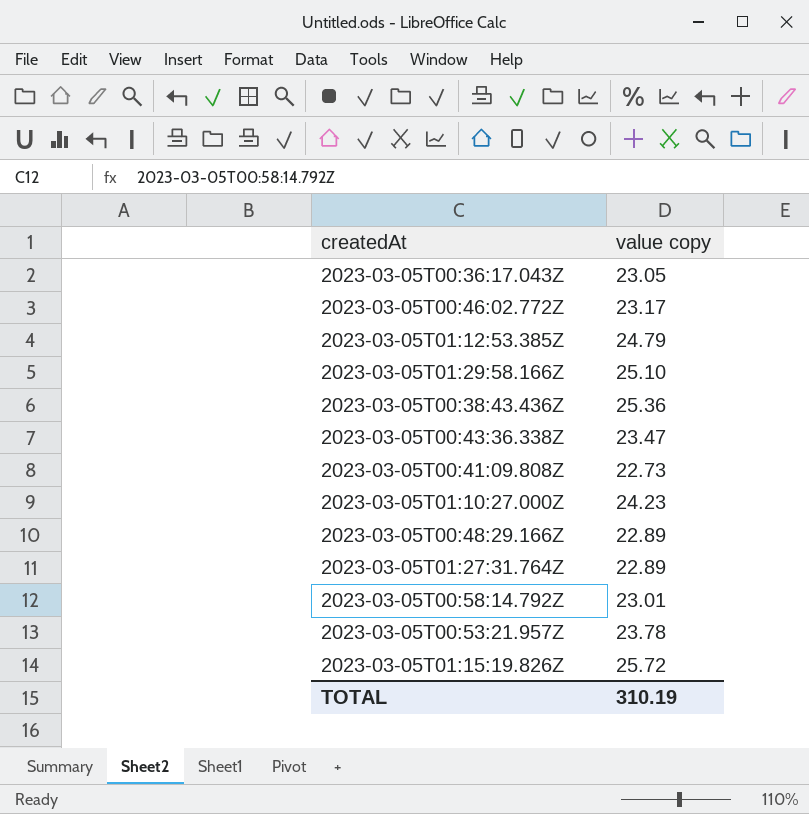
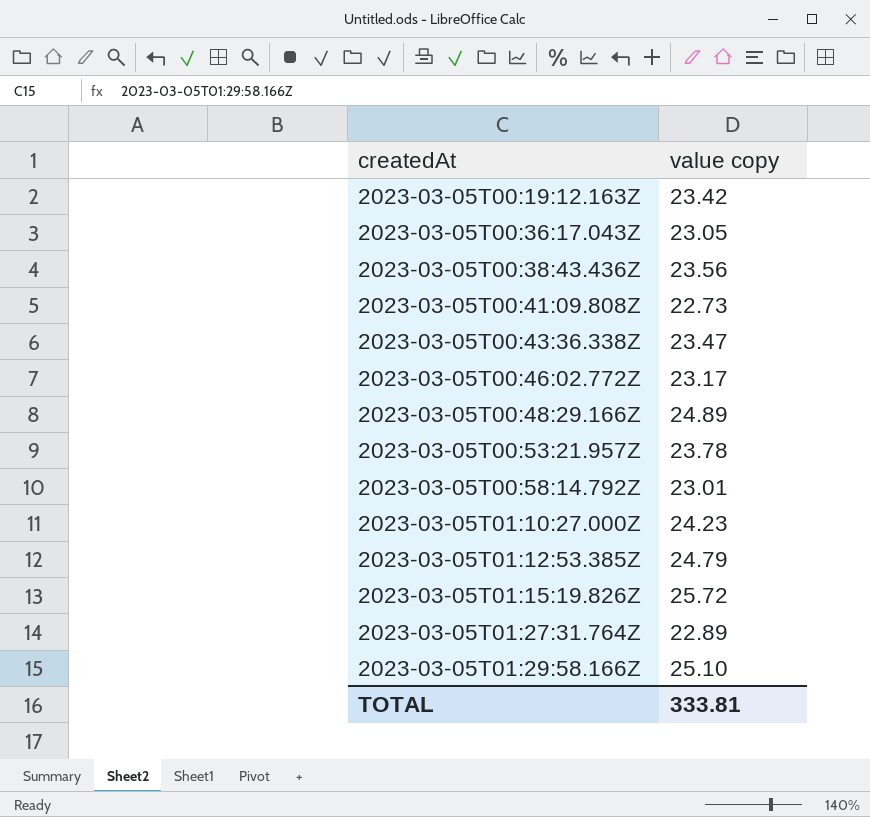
row order: none -> createdAt ascending
row 2023-03-05T00:19:12.163Z: none -> 23.42
2023-03-05T00:38:43.436Z | value copy: 25.36 -> 23.56
2023-03-05T00:48:29.166Z | value copy: 22.89 -> 24.89
TOTAL | value copy: 310.19 -> 333.81

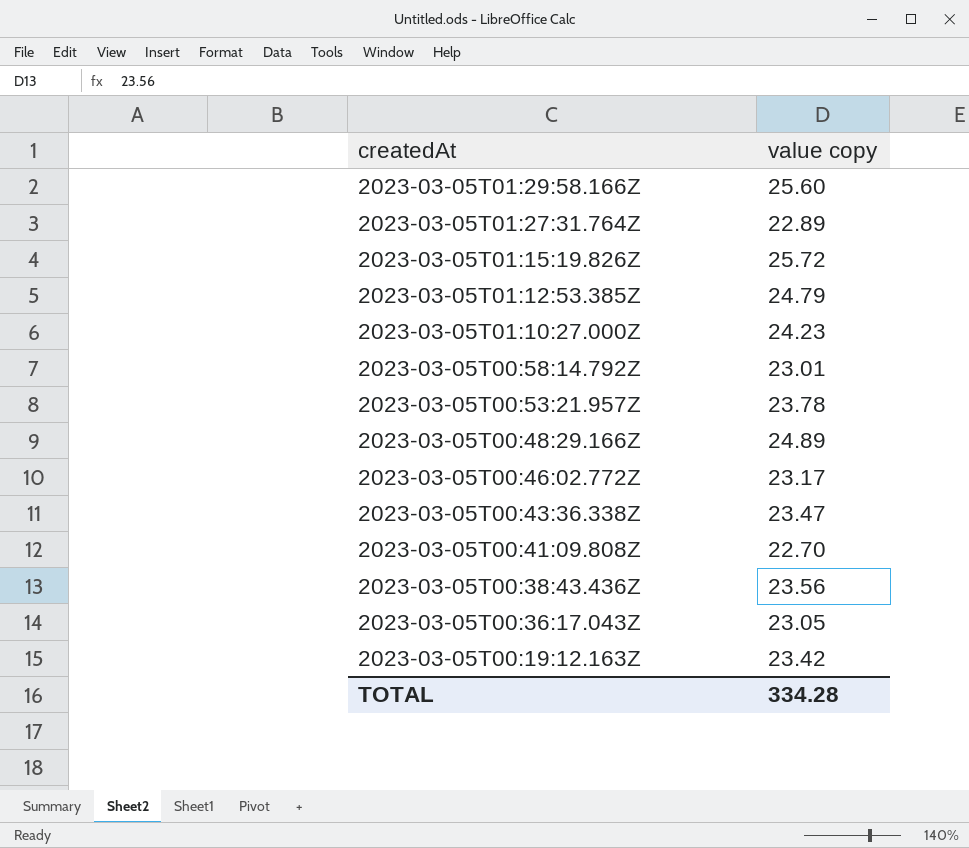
row order: createdAt ascending -> createdAt descending
2023-03-05T01:29:58.166Z | value copy: 25.10 -> 25.60
2023-03-05T00:41:09.808Z | value copy: 22.73 -> 22.70
TOTAL | value copy: 333.81 -> 334.28

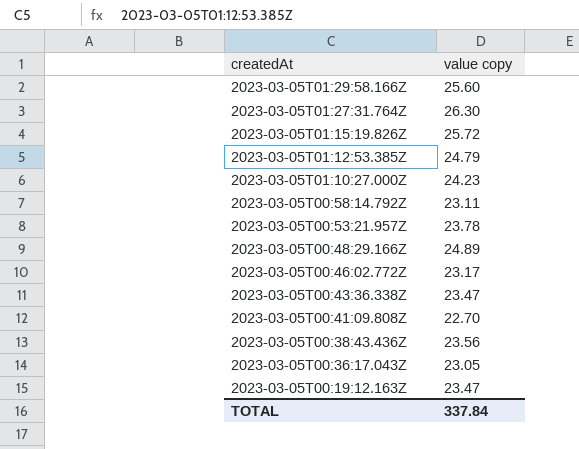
2023-03-05T01:27:31.764Z | value copy: 22.89 -> 26.30
2023-03-05T00:58:14.792Z | value copy: 23.01 -> 23.11
2023-03-05T00:19:12.163Z | value copy: 23.42 -> 23.47
TOTAL | value copy: 334.28 -> 337.84

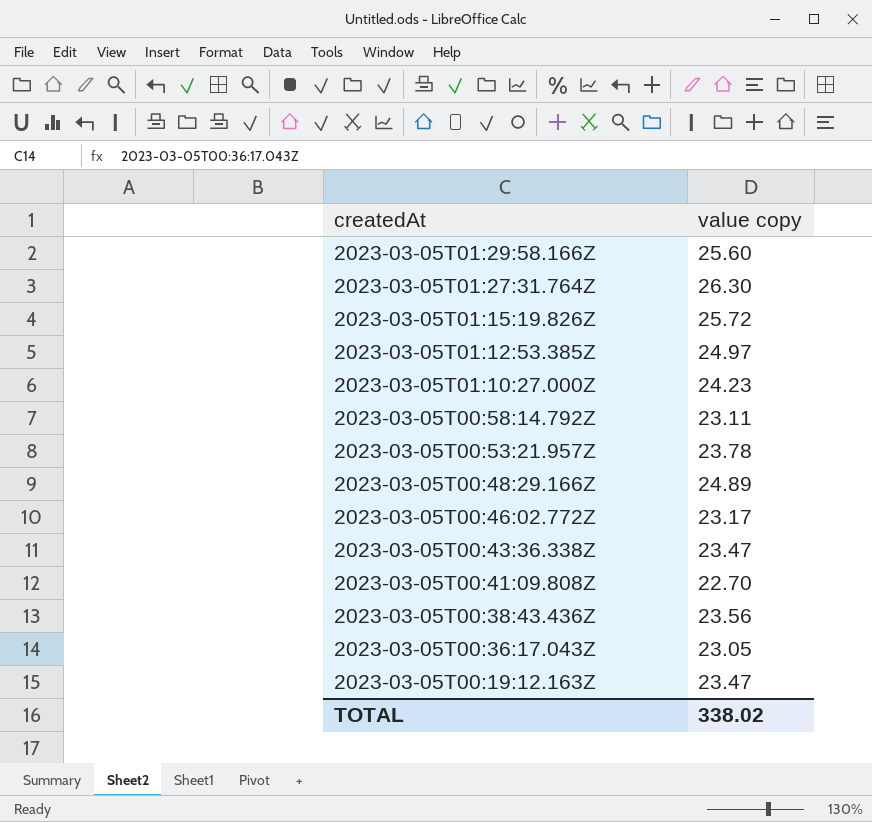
2023-03-05T01:12:53.385Z | value copy: 24.79 -> 24.97
TOTAL | value copy: 337.84 -> 338.02

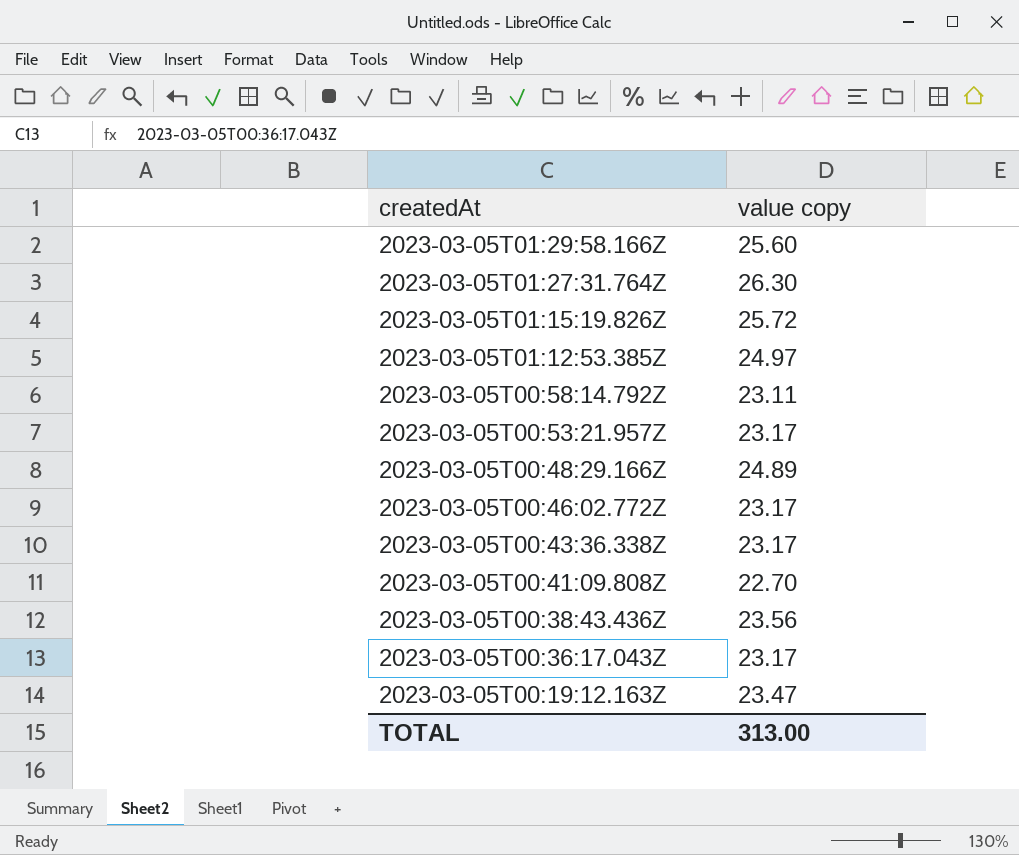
row 2023-03-05T01:10:27.000Z: 24.23 -> none
2023-03-05T00:53:21.957Z | value copy: 23.78 -> 23.17
2023-03-05T00:43:36.338Z | value copy: 23.47 -> 23.17
2023-03-05T00:36:17.043Z | value copy: 23.05 -> 23.17
TOTAL | value copy: 338.02 -> 313.00

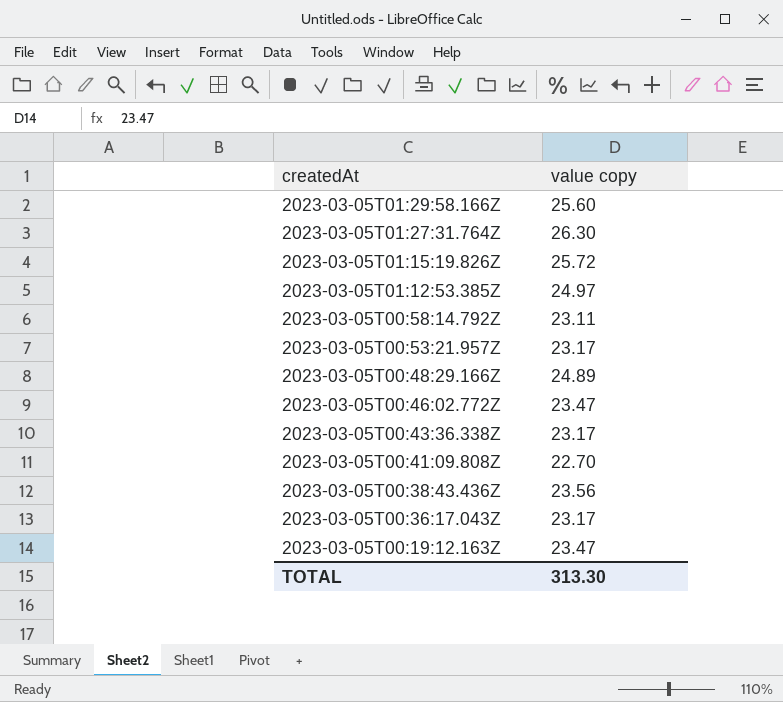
2023-03-05T00:46:02.772Z | value copy: 23.17 -> 23.47
TOTAL | value copy: 313.00 -> 313.30

